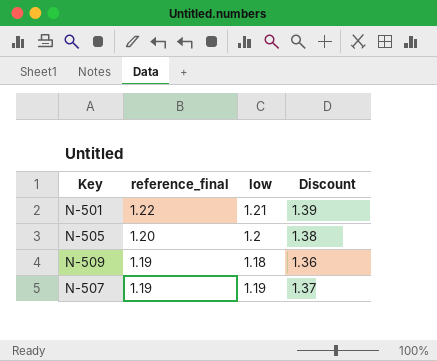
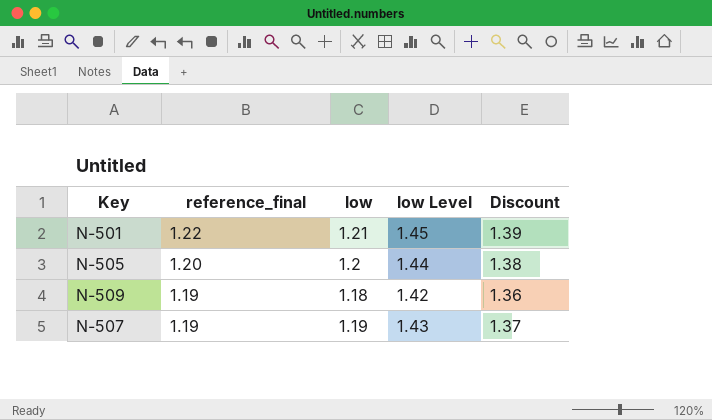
column low Level | formula: none -> [low] * 1.2

